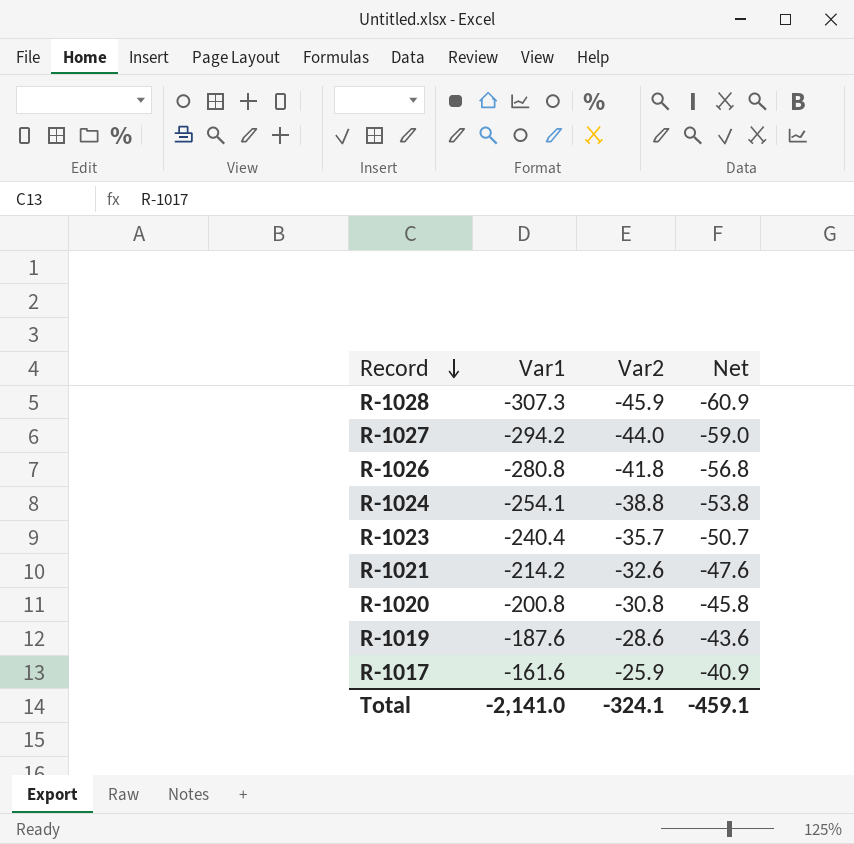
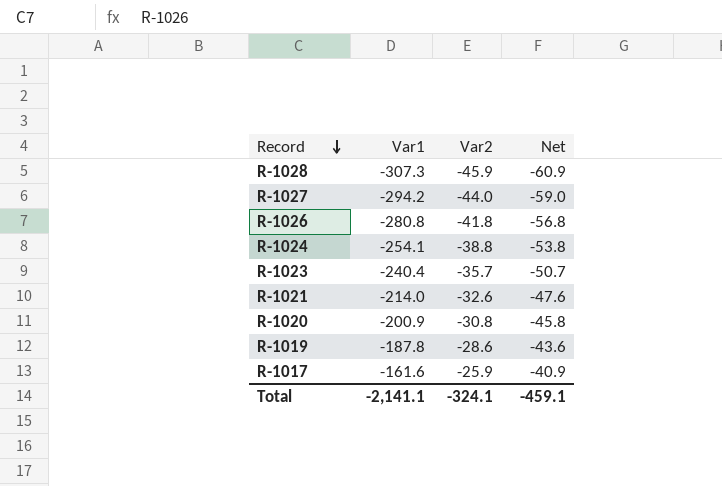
R-1021 | Var1: -214.2 -> -214.0
R-1020 | Var1: -200.8 -> -200.9
R-1019 | Var1: -187.6 -> -187.8
Total | Var1: -2,141.0 -> -2,141.1

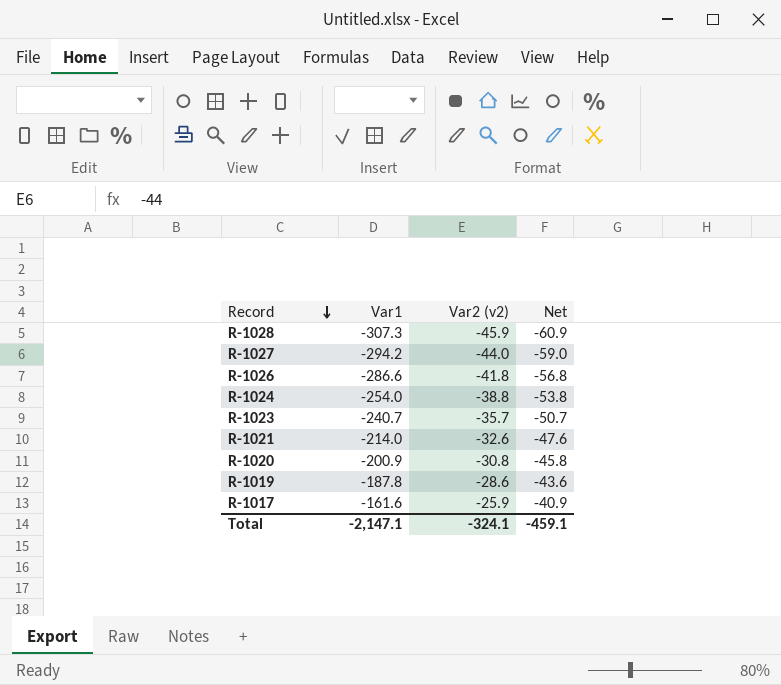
column name: Var2 -> Var2 (v2)
R-1026 | Var1: -280.8 -> -286.6
R-1024 | Var1: -254.1 -> -254.0
R-1023 | Var1: -240.4 -> -240.7
Total | Var1: -2,141.1 -> -2,147.1

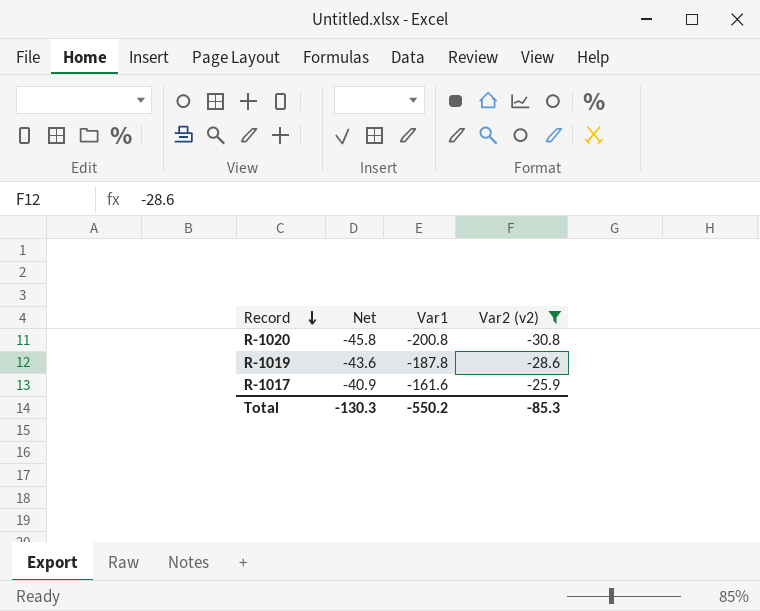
filter: none -> Var2 (v2) >= -30.8
column Net | position: 4 -> 2
R-1020 | Var1: -200.9 -> -200.8
Total | Net: -459.1 -> -130.3
Total | Var1: -2,147.1 -> -550.2
Total | Var2 (v2): -324.1 -> -85.3

